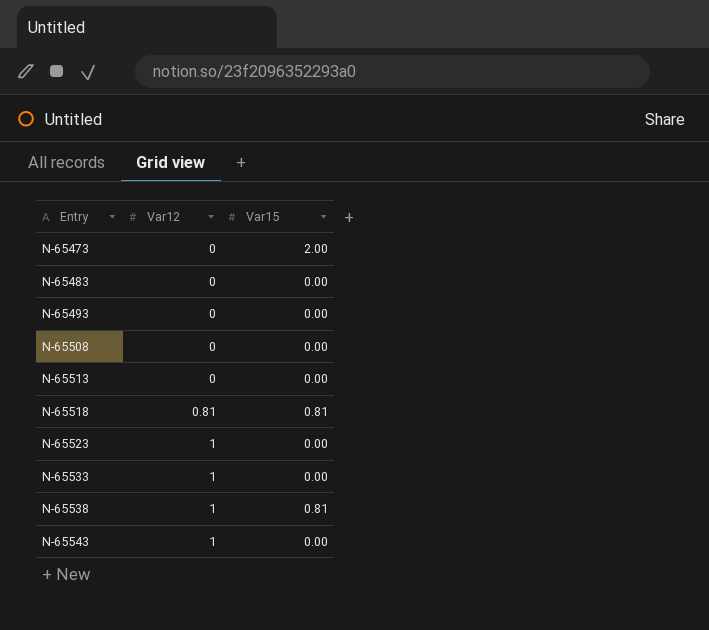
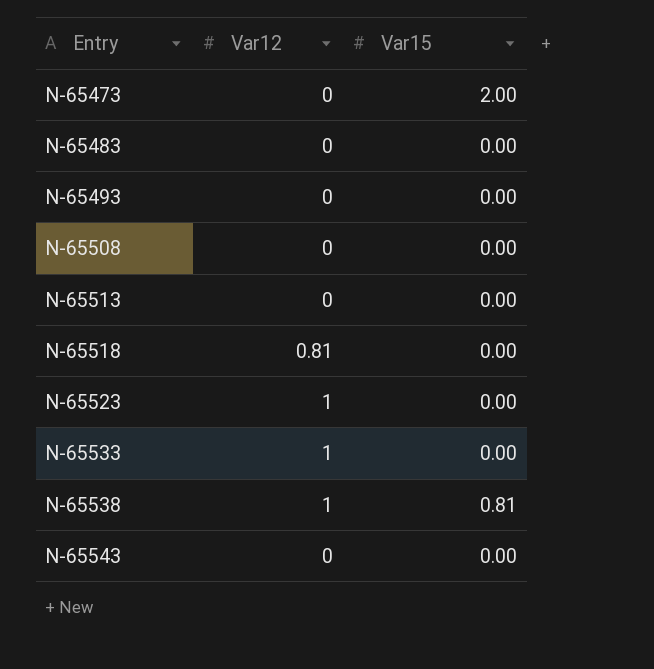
N-65518 | Var15: 0.81 -> 0.00
N-65543 | Var12: 1 -> 0

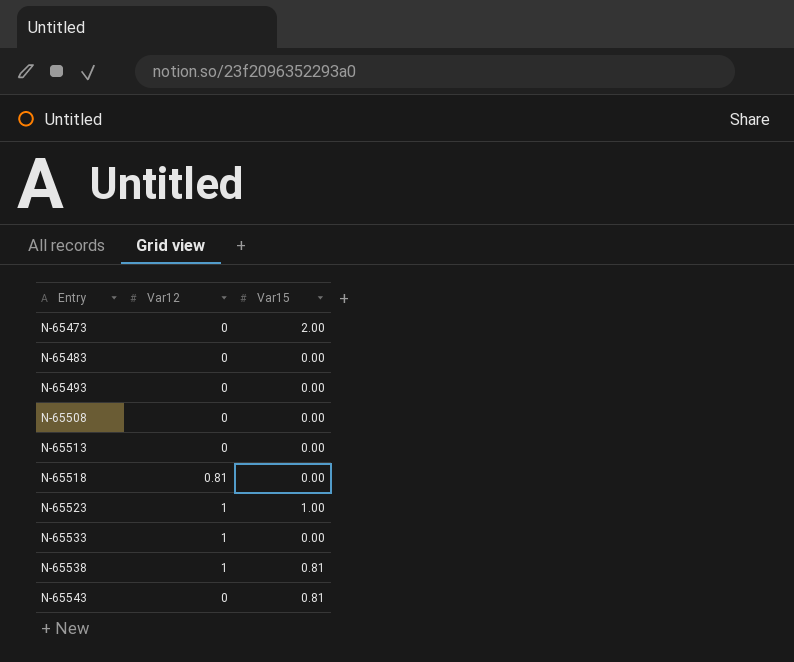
N-65523 | Var15: 0.00 -> 1.00
N-65543 | Var15: 0.00 -> 0.81

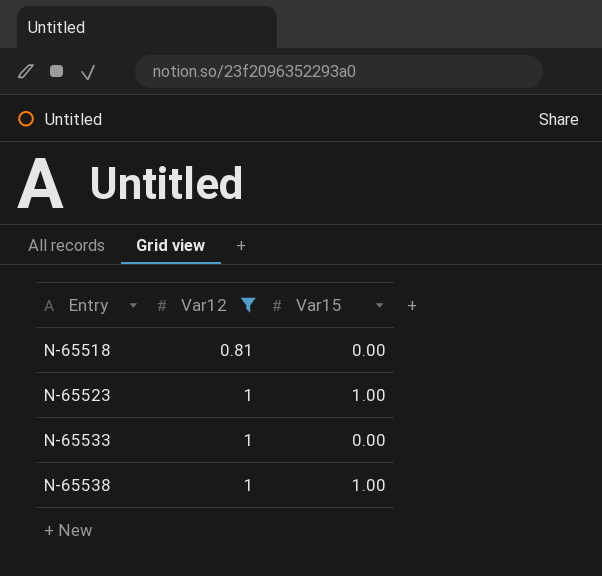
filter: none -> Var12 != 0
N-65538 | Var15: 0.81 -> 1.00

